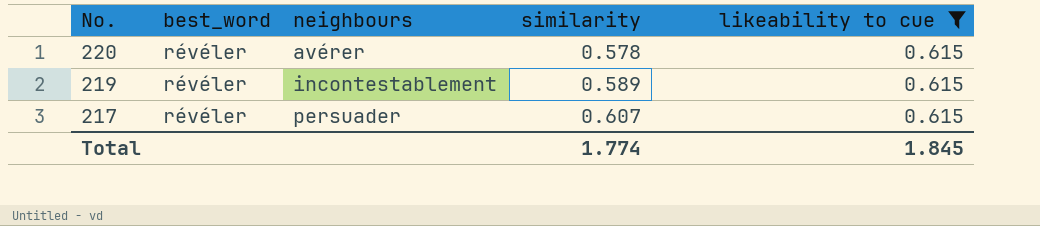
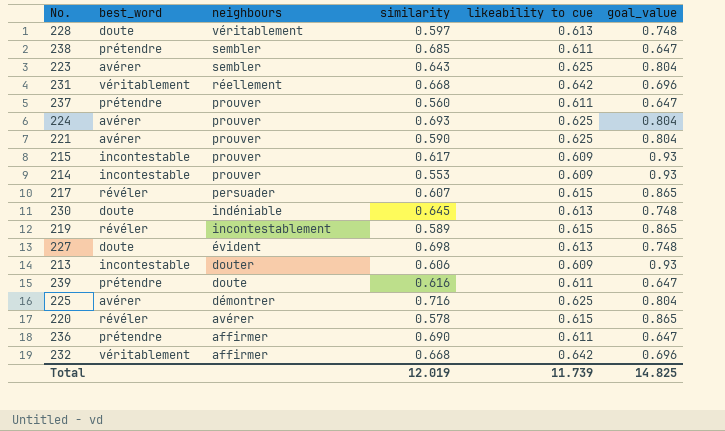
filter: likeability to cue = 0.615 -> none
row order: No. descending -> neighbours descending
column goal_value | position: none -> 6
Total | similarity: 1.774 -> 12.019
Total | likeability to cue: 1.845 -> 11.739

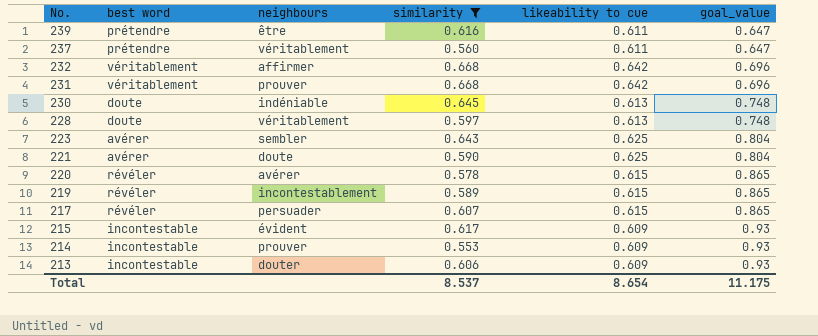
filter: none -> similarity <= 0.668
row order: neighbours descending -> No. descending
column name: best_word -> best word
239 | neighbours: doute -> être
237 | neighbours: prouver -> véritablement
231 | neighbours: réellement -> prouver
221 | neighbours: prouver -> doute
215 | neighbours: prouver -> évident
Total | similarity: 12.019 -> 8.537
Total | likeability to cue: 11.739 -> 8.654
Total | goal_value: 14.825 -> 11.175

